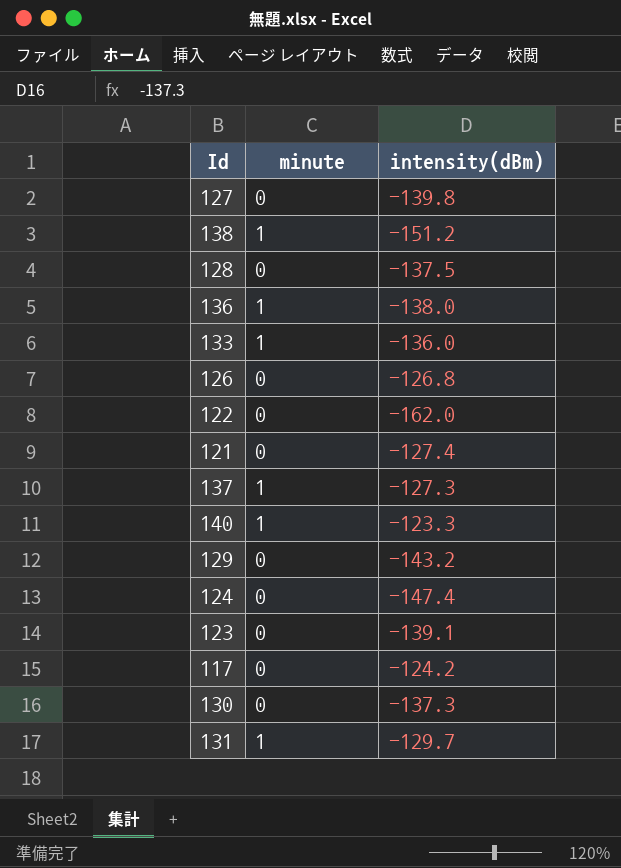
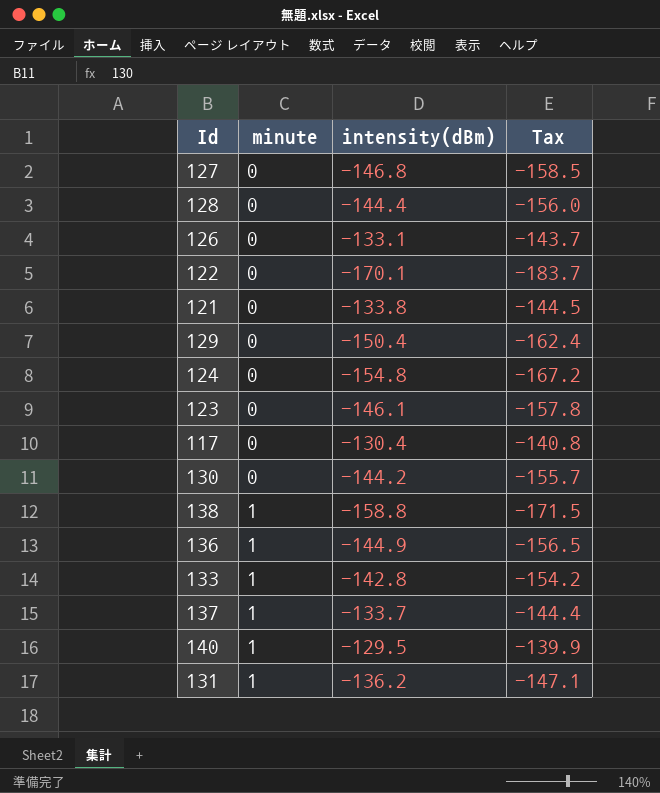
row order: none -> minute ascending
column Tax | formula: none -> [intensity(dBm)] * 1.08
127 | intensity(dBm): -139.8 -> -146.8
128 | intensity(dBm): -137.5 -> -144.4
126 | intensity(dBm): -126.8 -> -133.1
122 | intensity(dBm): -162.0 -> -170.1
121 | intensity(dBm): -127.4 -> -133.8
129 | intensity(dBm): -143.2 -> -150.4
124 | intensity(dBm): -147.4 -> -154.8
123 | intensity(dBm): -139.1 -> -146.1
117 | intensity(dBm): -124.2 -> -130.4
130 | intensity(dBm): -137.3 -> -144.2
138 | intensity(dBm): -151.2 -> -158.8
136 | intensity(dBm): -138.0 -> -144.9
133 | intensity(dBm): -136.0 -> -142.8
137 | intensity(dBm): -127.3 -> -133.7
140 | intensity(dBm): -123.3 -> -129.5
131 | intensity(dBm): -129.7 -> -136.2

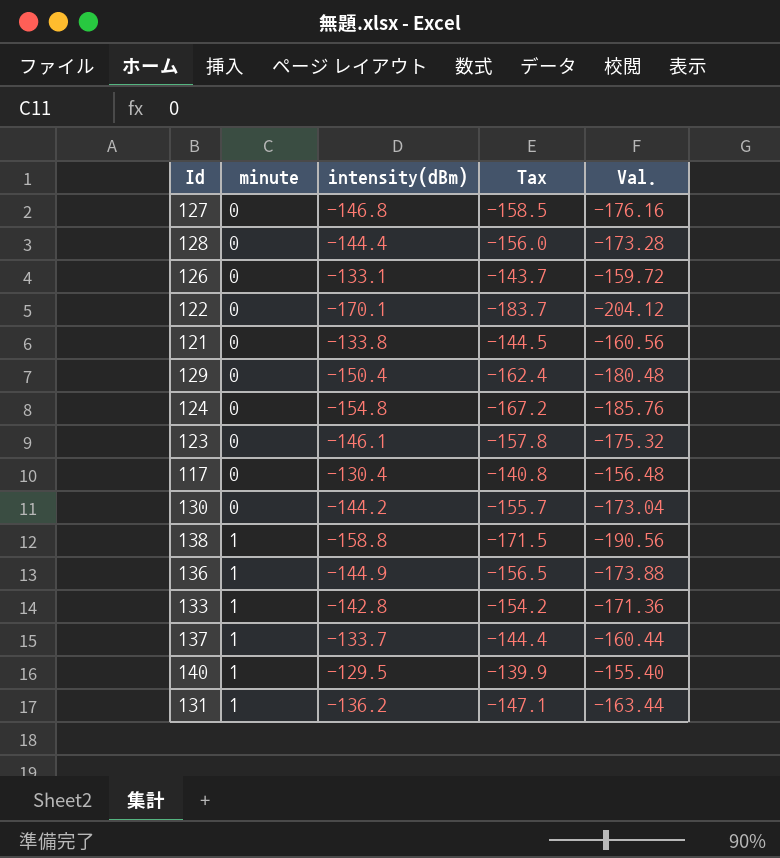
column Val. | formula: none -> [intensity(dBm)] * 1.2

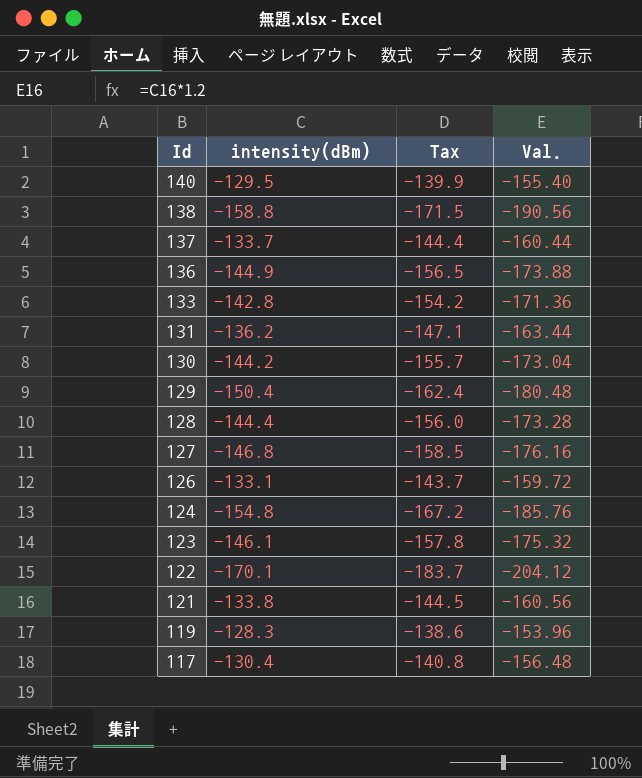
row order: minute ascending -> Id descending
column minute | position: 2 -> none
row 119: none -> -128.3 | -138.6 | -153.96

